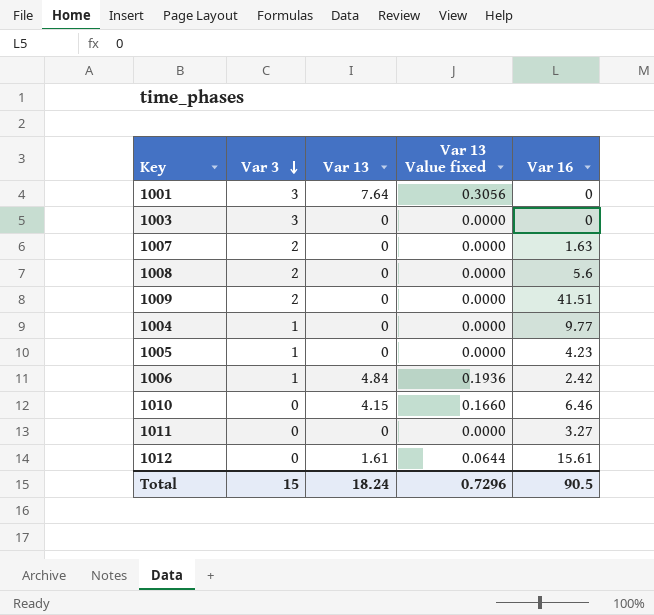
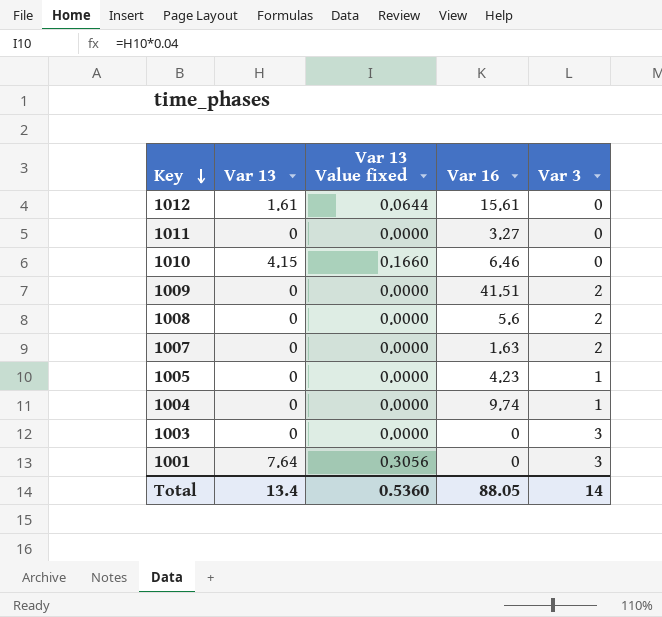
row order: Var 3 descending -> Key descending
column Var 3 | position: 2 -> 5
row 1006: 1 | 4.84 | 0.1936 | 2.42 -> none
1004 | Var 16: 9.77 -> 9.74
Total | Var 13: 18.24 -> 13.4
Total | Var 13 Value fixed: 0.7296 -> 0.5360
Total | Var 16: 90.5 -> 88.05
Total | Var 3: 15 -> 14

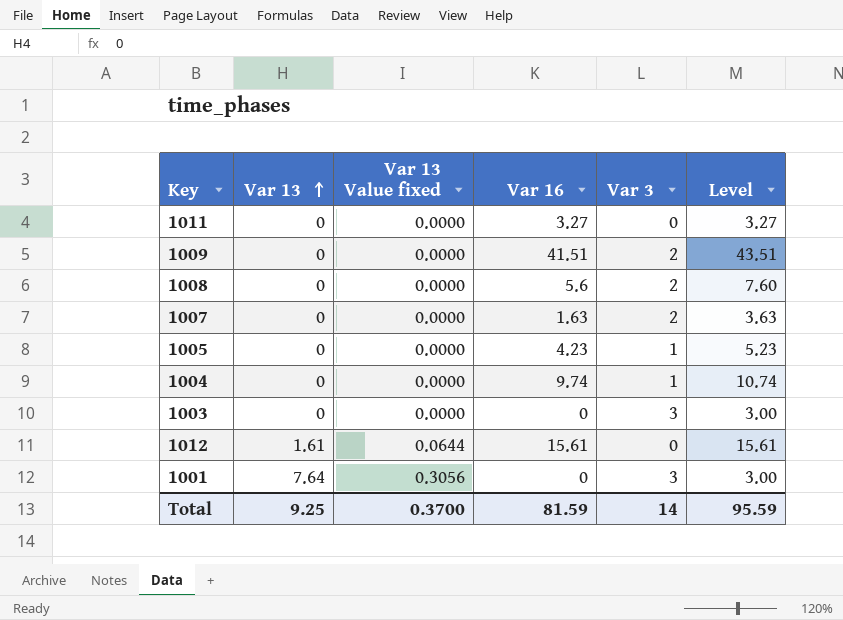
row order: Key descending -> Var 13 ascending
column Level | formula: none -> [Var 16] + [Var 3]
row 1010: 4.15 | 0.1660 | 6.46 | 0 -> none
Total | Var 13: 13.4 -> 9.25
Total | Var 13 Value fixed: 0.5360 -> 0.3700
Total | Var 16: 88.05 -> 81.59

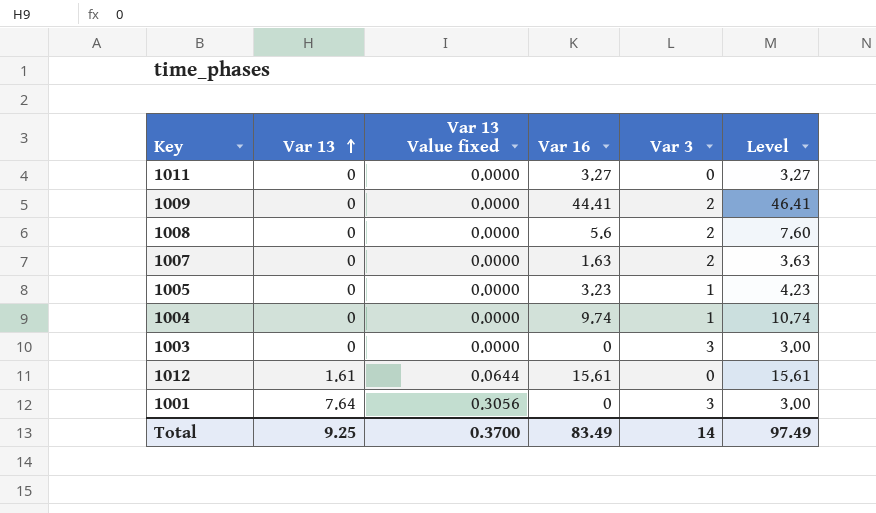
1009 | Var 16: 41.51 -> 44.41
1009 | Level: 43.51 -> 46.41
1005 | Var 16: 4.23 -> 3.23
1005 | Level: 5.23 -> 4.23
Total | Var 16: 81.59 -> 83.49
Total | Level: 95.59 -> 97.49

